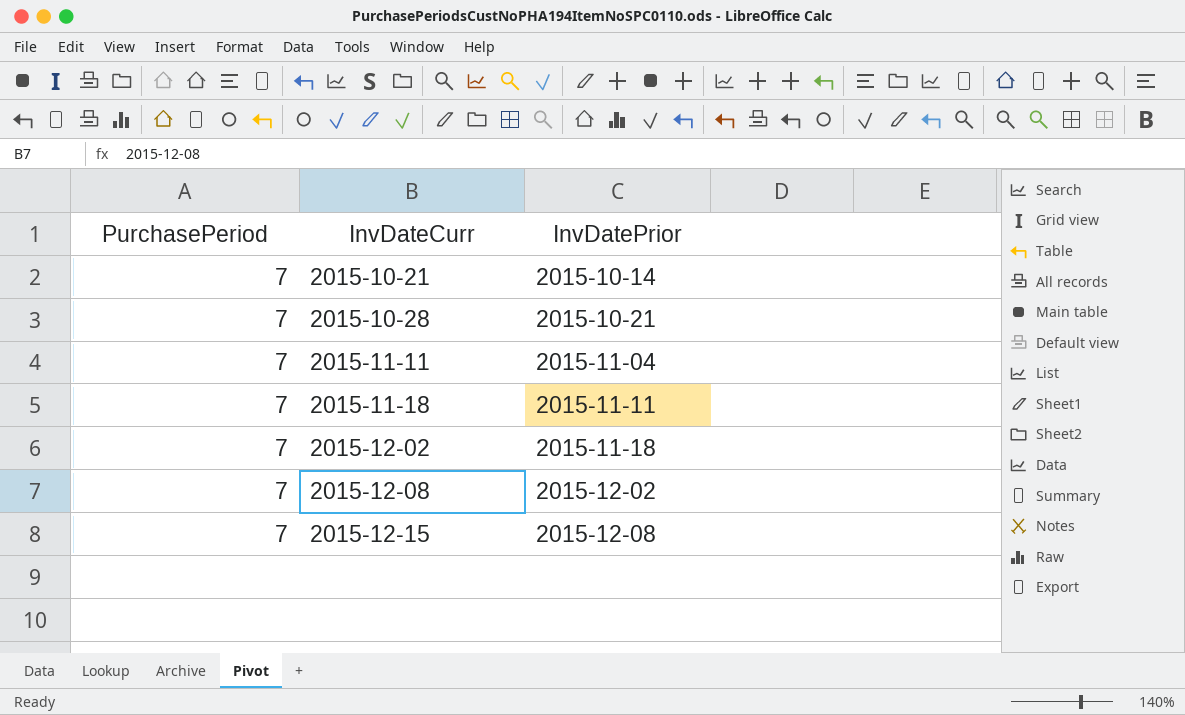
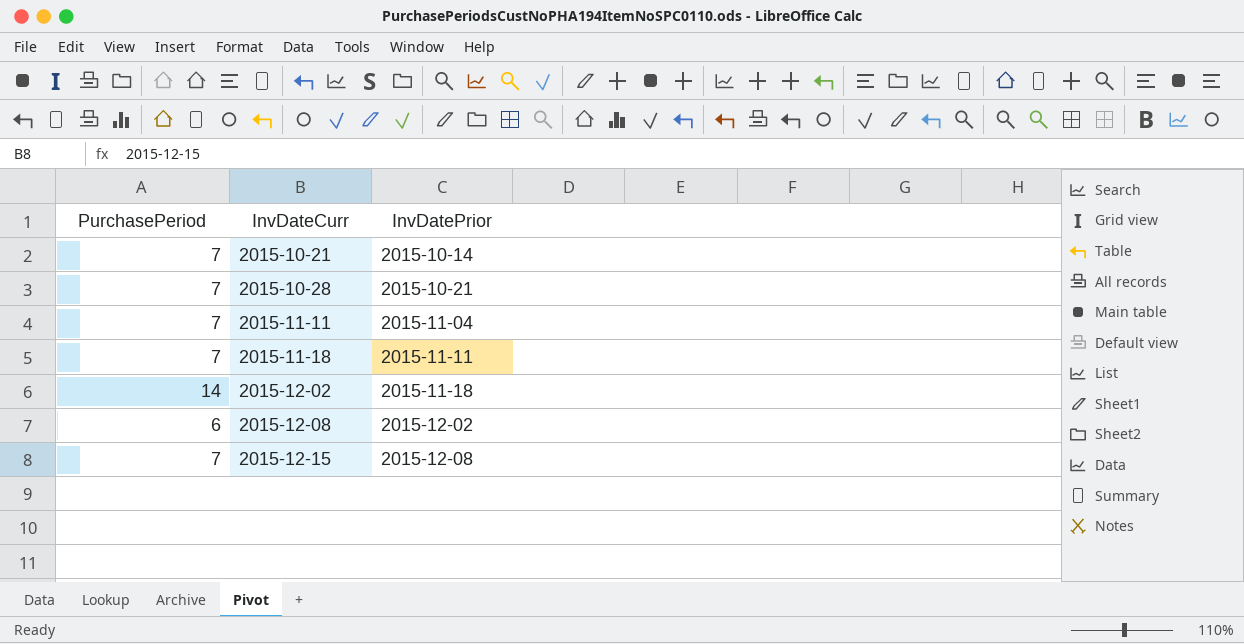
2015-12-02 | PurchasePeriod: 7 -> 14
2015-12-08 | PurchasePeriod: 7 -> 6

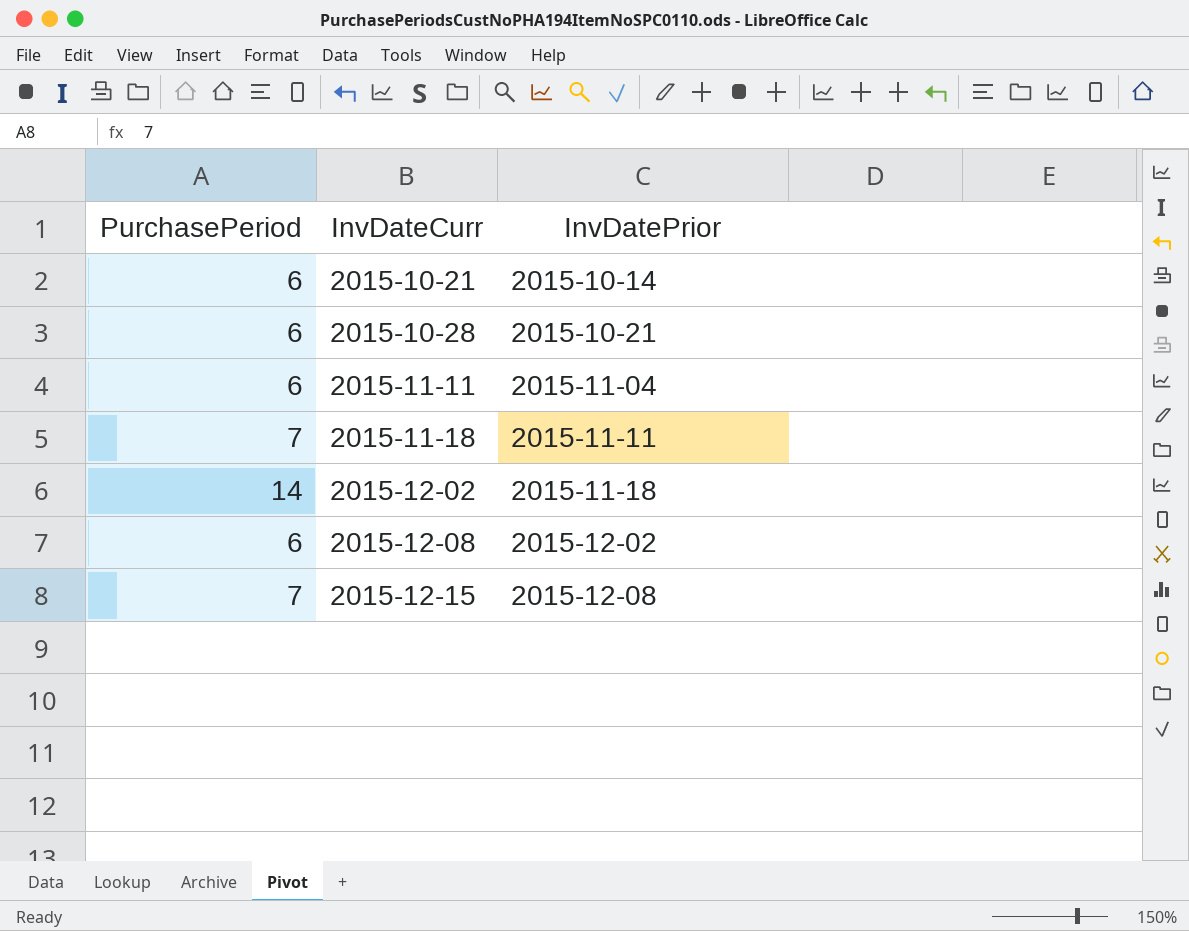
2015-10-21 | PurchasePeriod: 7 -> 6
2015-10-28 | PurchasePeriod: 7 -> 6
2015-11-11 | PurchasePeriod: 7 -> 6

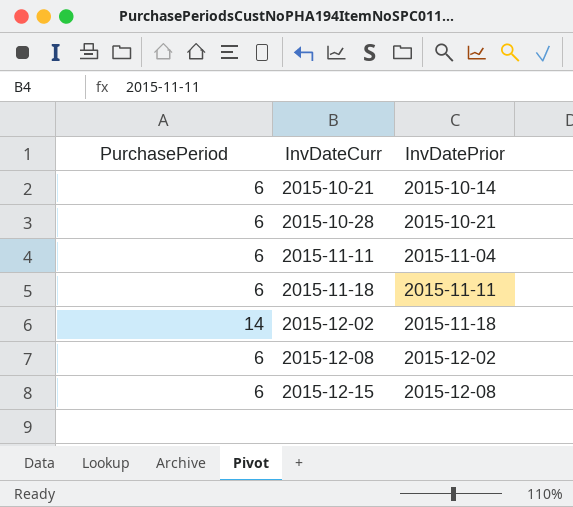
2015-11-18 | PurchasePeriod: 7 -> 6
2015-12-15 | PurchasePeriod: 7 -> 6

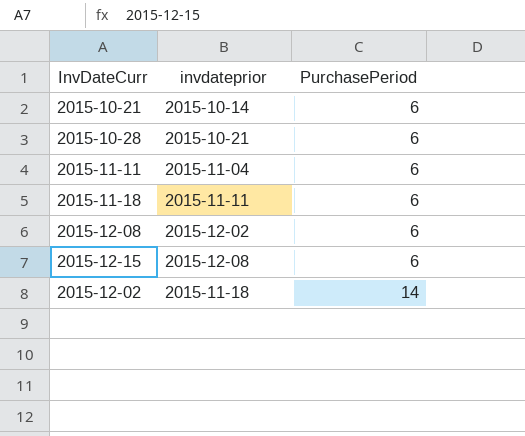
row order: InvDateCurr ascending -> PurchasePeriod ascending
column name: InvDatePrior -> invdateprior
column PurchasePeriod | position: 1 -> 3

